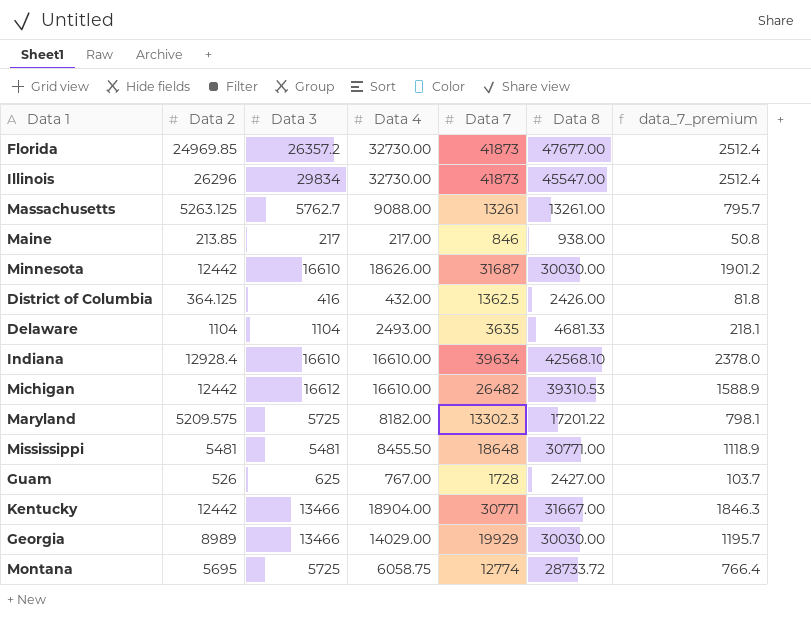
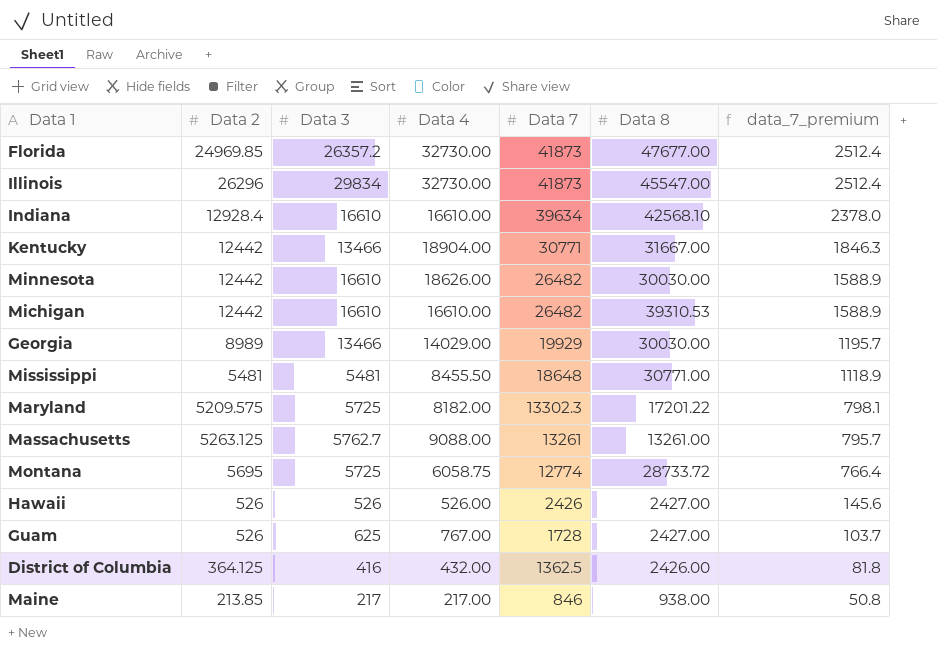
row order: none -> Data 7 descending
row Delaware: 1104 | 1104 | 2493.00 | 3635 | 4681.33 | 218.1 -> none
Minnesota | Data 7: 31687 -> 26482
Minnesota | data_7_premium: 1901.2 -> 1588.9
Michigan | Data 3: 16612 -> 16610
row Hawaii: none -> 526 | 526 | 526.00 | 2426 | 2427.00 | 145.6

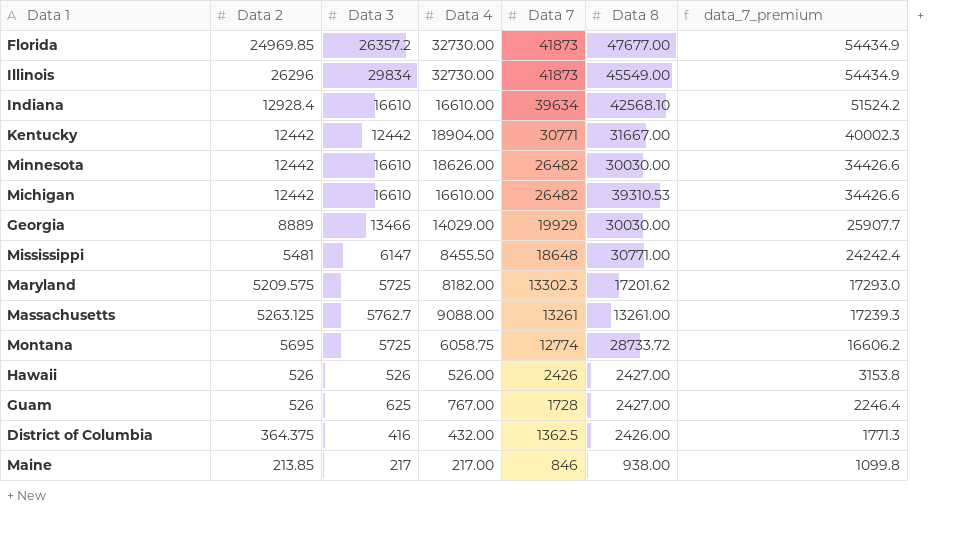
column data_7_premium | formula: [Data 7] * 0.06 -> [Data 7] * 1.3
Illinois | Data 8: 45547.00 -> 45549.00
Kentucky | Data 3: 13466 -> 12442
Georgia | Data 2: 8989 -> 8889
Mississippi | Data 3: 5481 -> 6147
Maryland | Data 8: 17201.22 -> 17201.62
District of Columbia | Data 2: 364.125 -> 364.375

